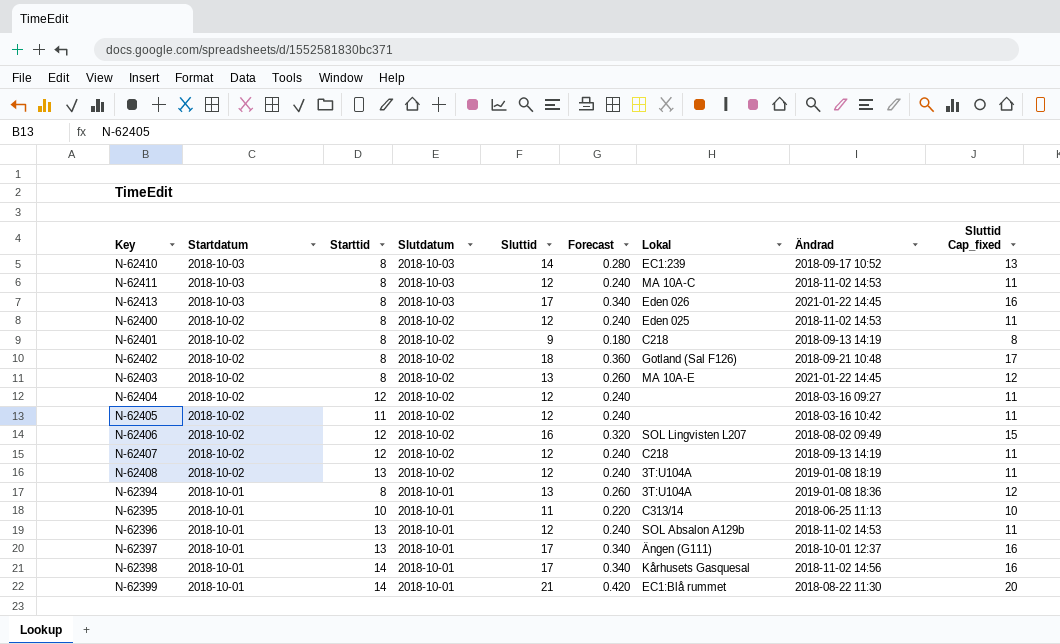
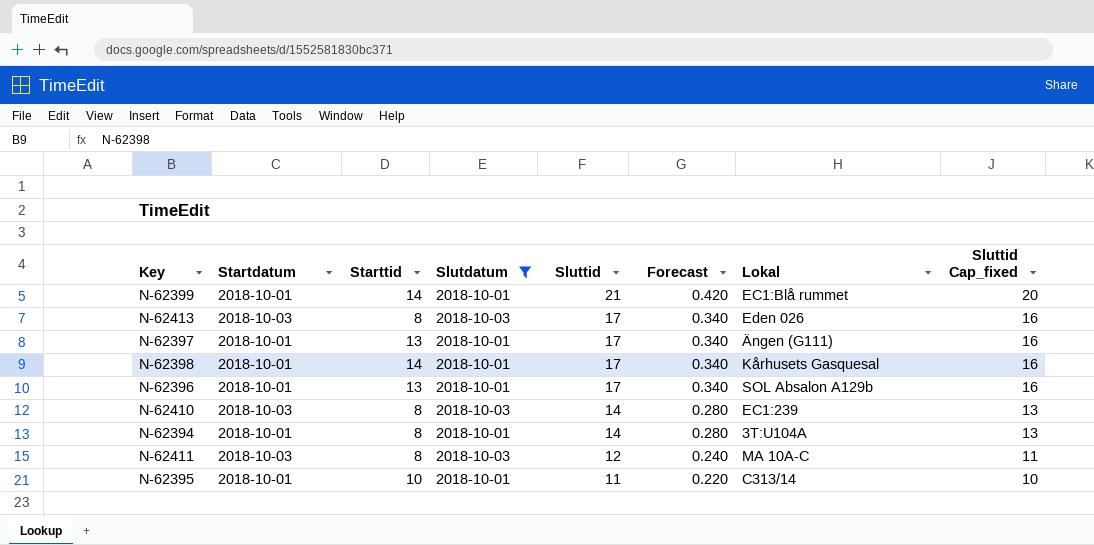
filter: none -> Slutdatum != 2018-10-02
row order: Startdatum descending -> Sluttid descending
column Ändrad | position: 8 -> none
N-62396 | Sluttid: 12 -> 17
N-62396 | Forecast: 0.240 -> 0.340
N-62396 | Sluttid Cap_fixed: 11 -> 16
N-62394 | Sluttid: 13 -> 14
N-62394 | Forecast: 0.260 -> 0.280
N-62394 | Sluttid Cap_fixed: 12 -> 13

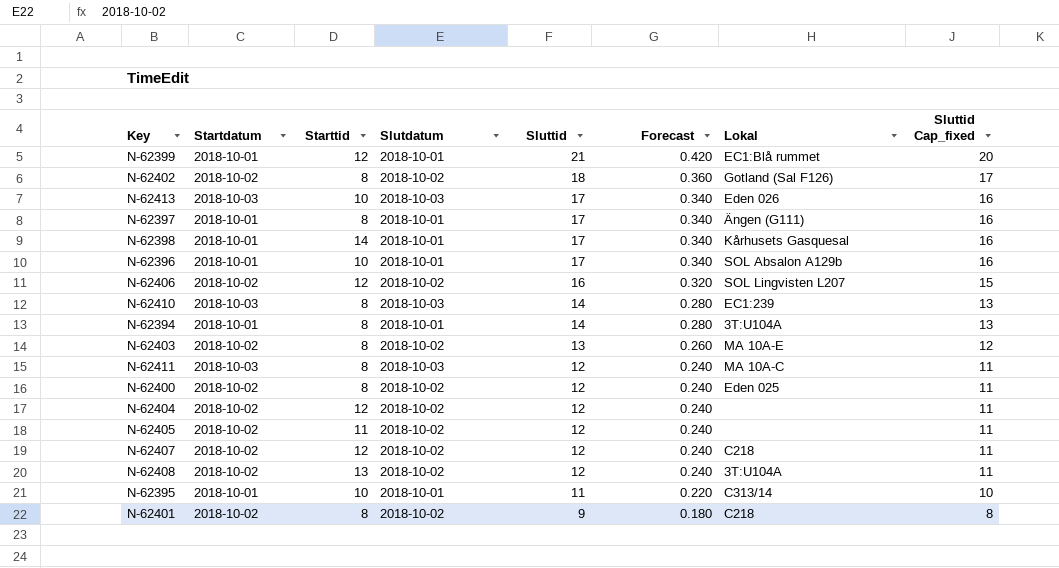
filter: Slutdatum != 2018-10-02 -> none
N-62399 | Starttid: 14 -> 12
N-62413 | Starttid: 8 -> 10
N-62397 | Starttid: 13 -> 8
N-62396 | Starttid: 13 -> 10

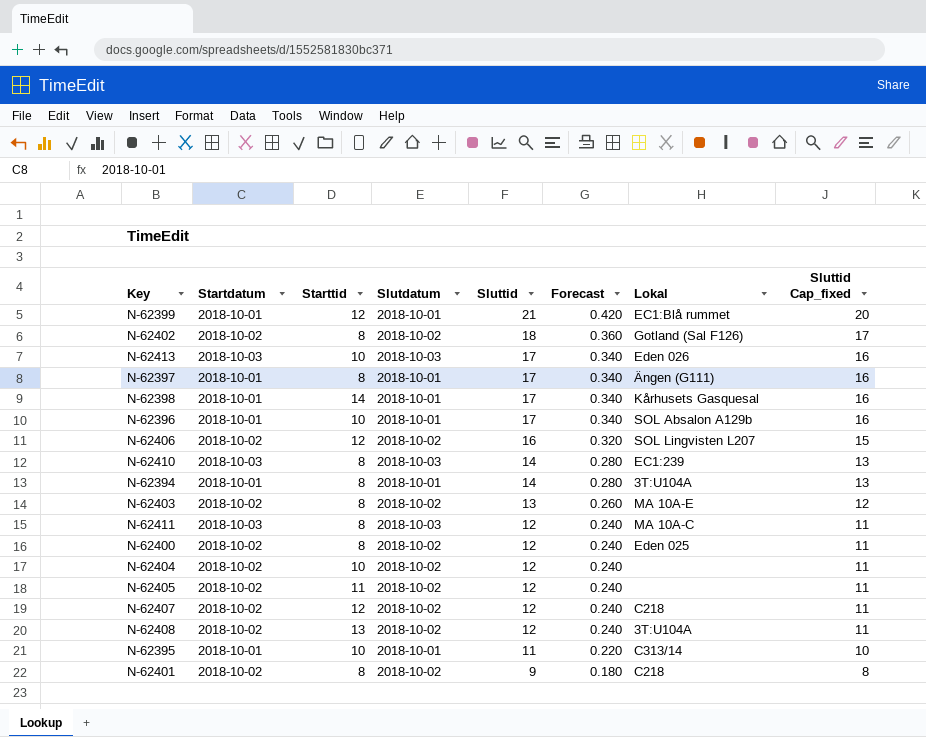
N-62404 | Starttid: 12 -> 10

